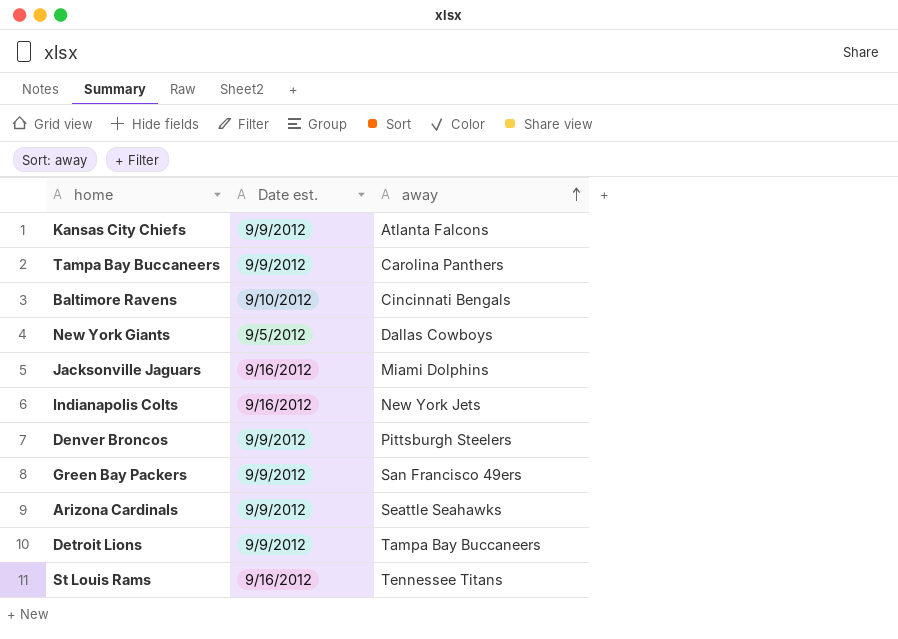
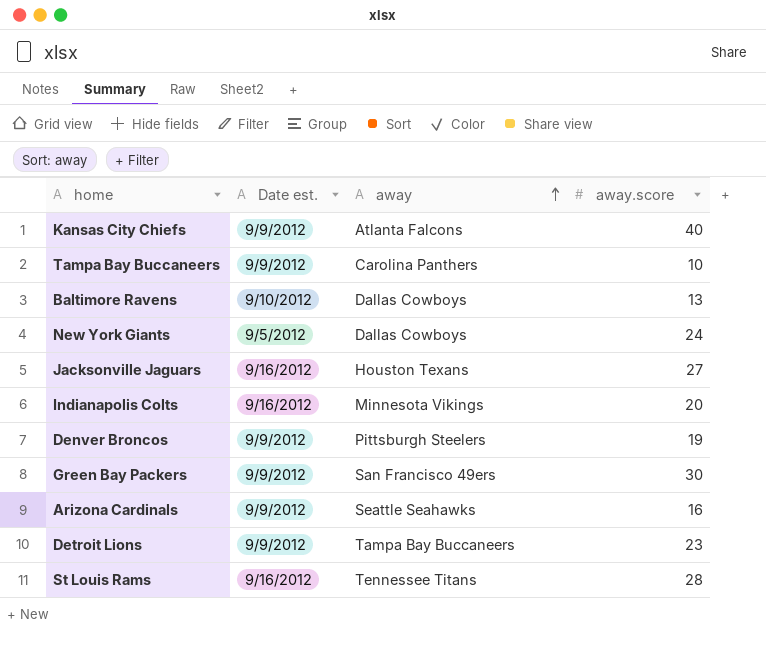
column away.score | position: none -> 4
Baltimore Ravens | away: Cincinnati Bengals -> Dallas Cowboys
Jacksonville Jaguars | away: Miami Dolphins -> Houston Texans
Indianapolis Colts | away: New York Jets -> Minnesota Vikings

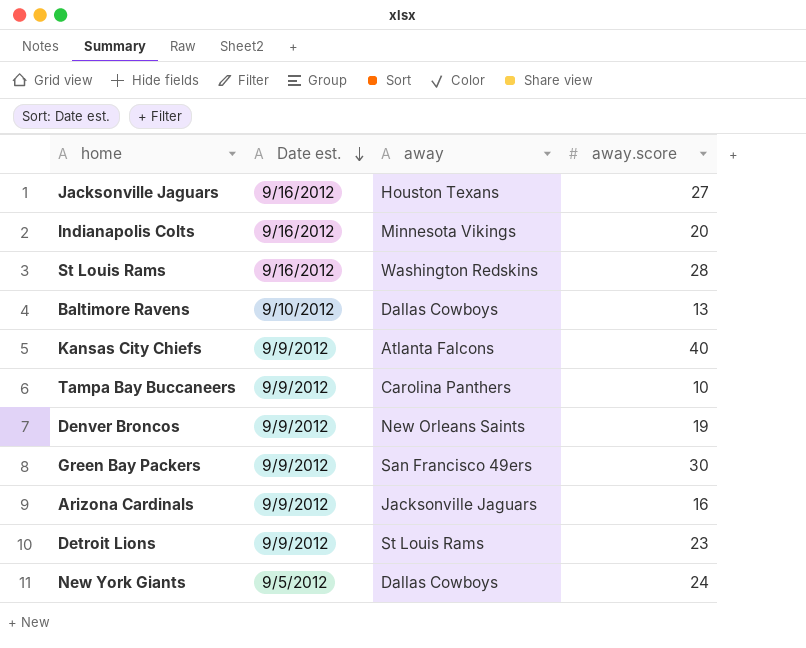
row order: away ascending -> Date est. descending
St Louis Rams | away: Tennessee Titans -> Washington Redskins
Denver Broncos | away: Pittsburgh Steelers -> New Orleans Saints
Arizona Cardinals | away: Seattle Seahawks -> Jacksonville Jaguars
Detroit Lions | away: Tampa Bay Buccaneers -> St Louis Rams

